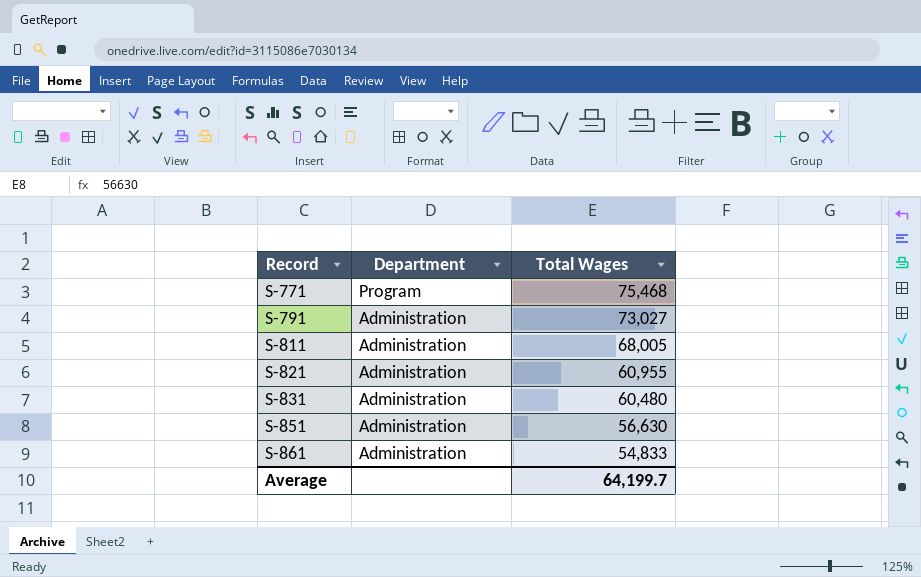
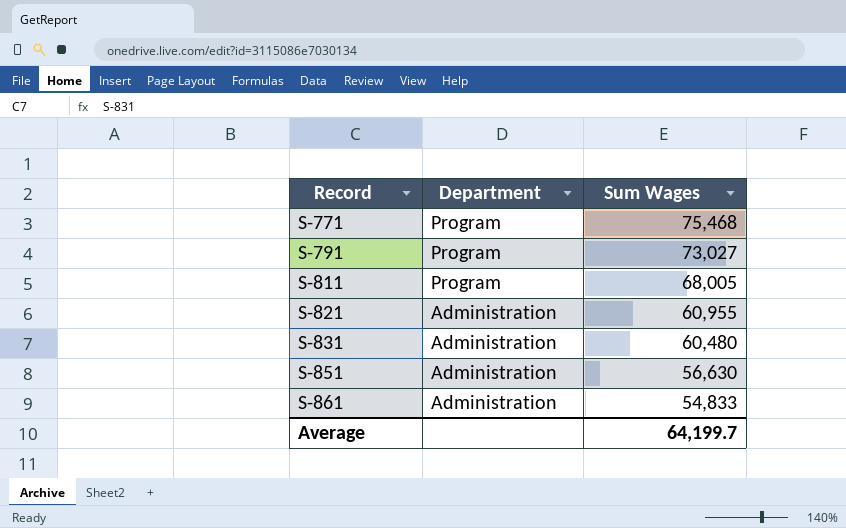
column name: Total Wages -> Sum Wages
S-791 | Department: Administration -> Program
S-811 | Department: Administration -> Program

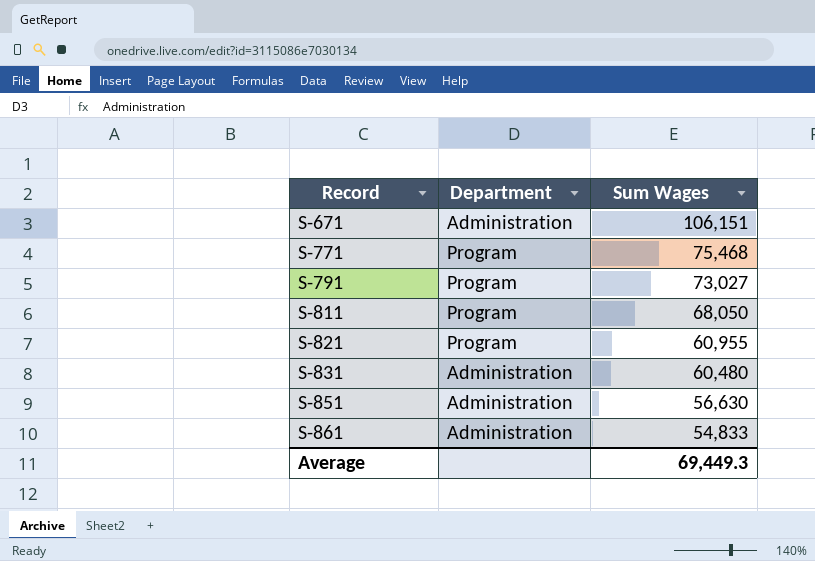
row S-671: none -> Administration | 106,151
S-811 | Sum Wages: 68,005 -> 68,050
S-821 | Department: Administration -> Program
Average | Sum Wages: 64,199.7 -> 69,449.3

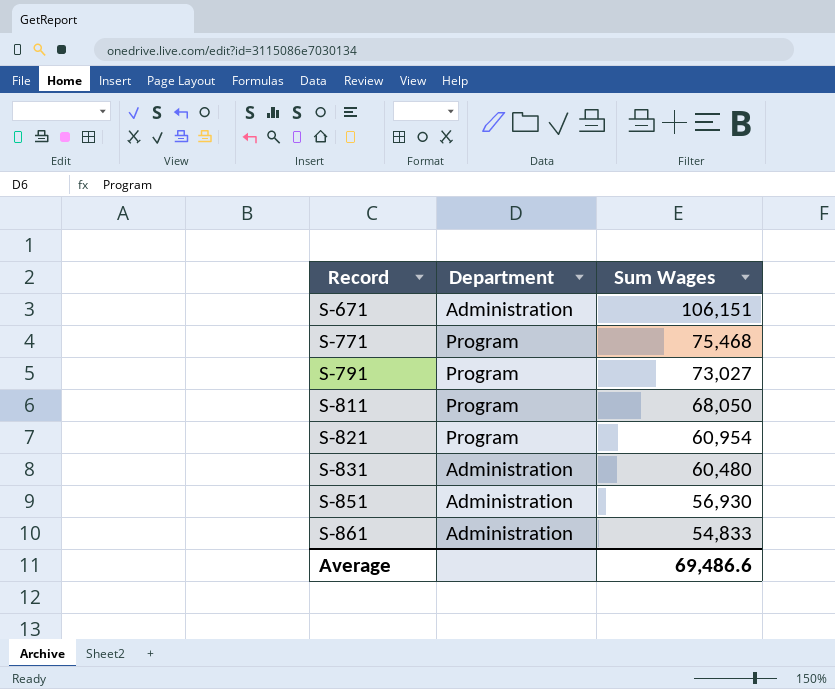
S-821 | Sum Wages: 60,955 -> 60,954
S-851 | Sum Wages: 56,630 -> 56,930
Average | Sum Wages: 69,449.3 -> 69,486.6

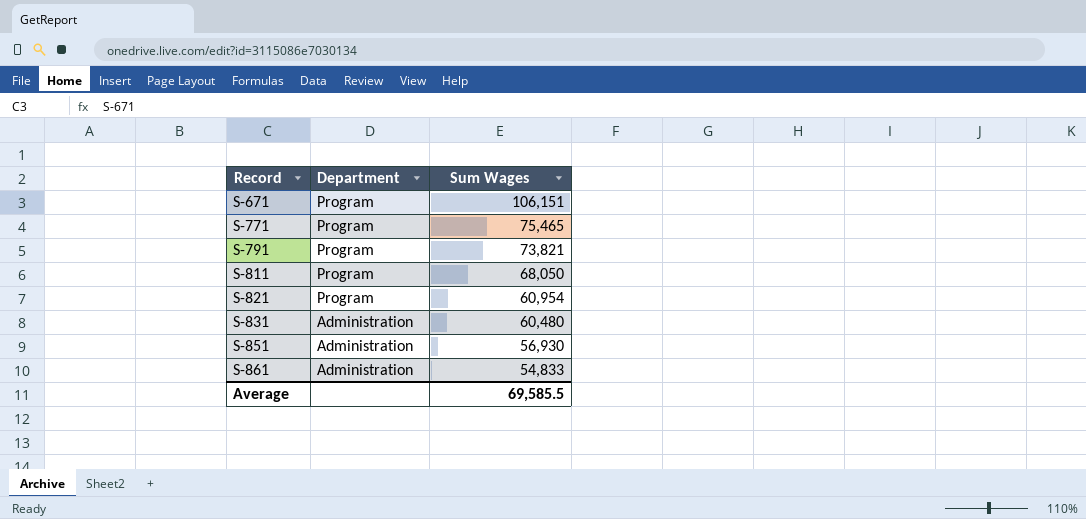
S-671 | Department: Administration -> Program
S-771 | Sum Wages: 75,468 -> 75,465
S-791 | Sum Wages: 73,027 -> 73,821
Average | Sum Wages: 69,486.6 -> 69,585.5

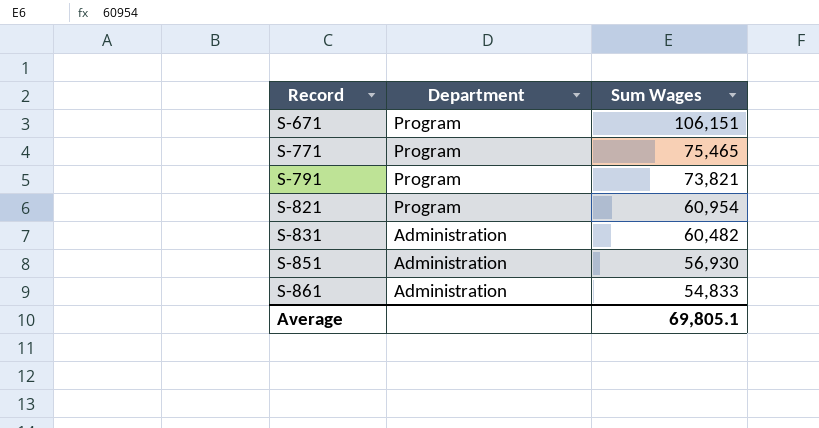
row S-811: Program | 68,050 -> none
S-831 | Sum Wages: 60,480 -> 60,482
Average | Sum Wages: 69,585.5 -> 69,805.1

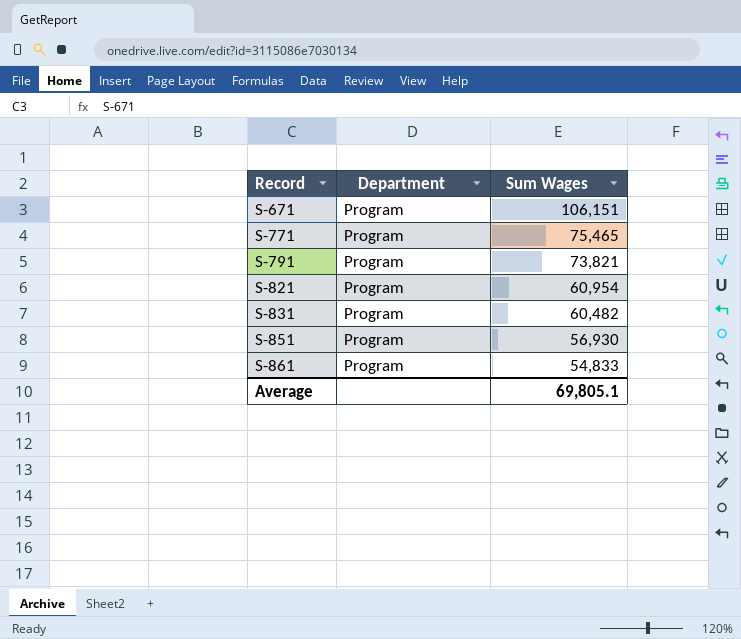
S-831 | Department: Administration -> Program
S-851 | Department: Administration -> Program
S-861 | Department: Administration -> Program

